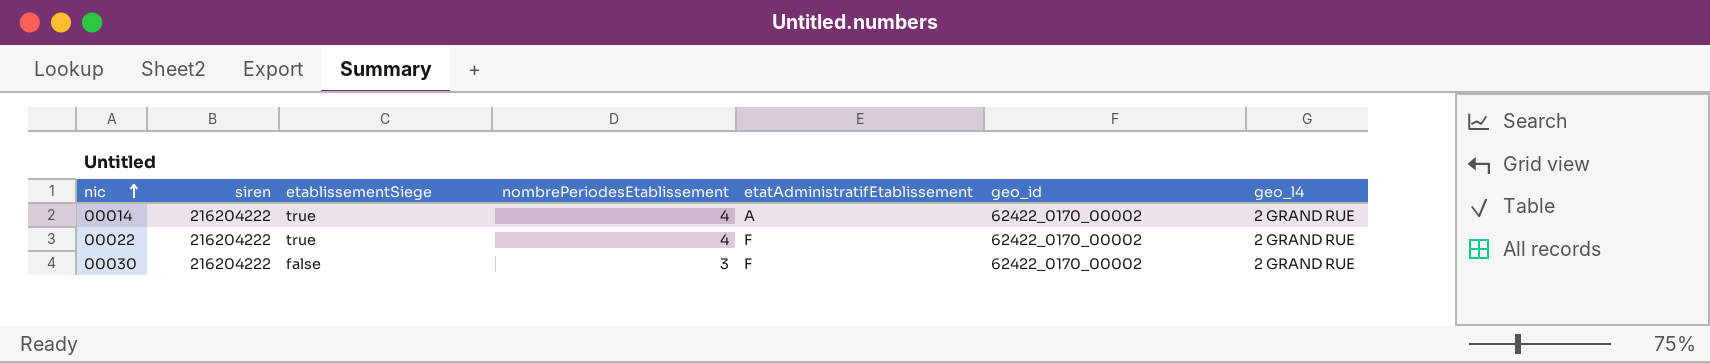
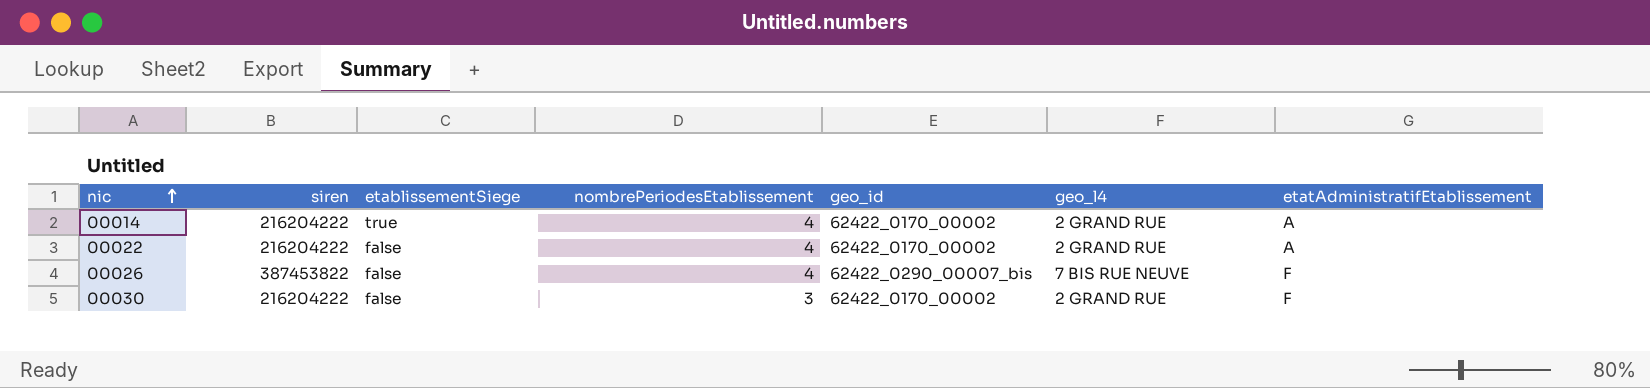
column etatAdministratifEtablissement | position: 5 -> 7
00022 | etablissementSiege: true -> false
00022 | etatAdministratifEtablissement: F -> A
row 00026: none -> 387453822 | false | 4 | 62422_0290_00007_bis | 7 BIS RUE NEUVE | F

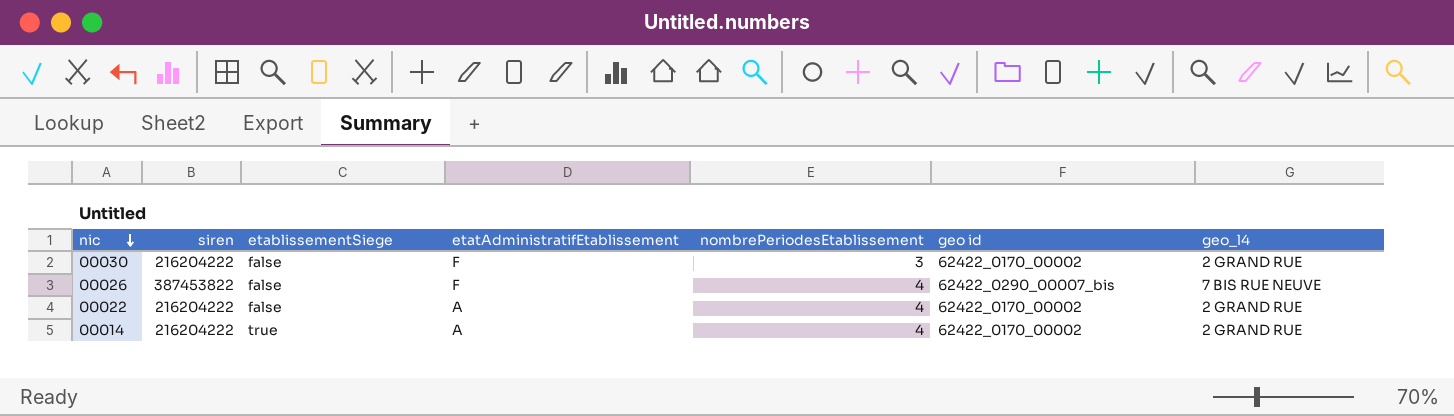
row order: nic ascending -> nic descending
column etatAdministratifEtablissement | position: 7 -> 4
column name: geo_id -> geo id

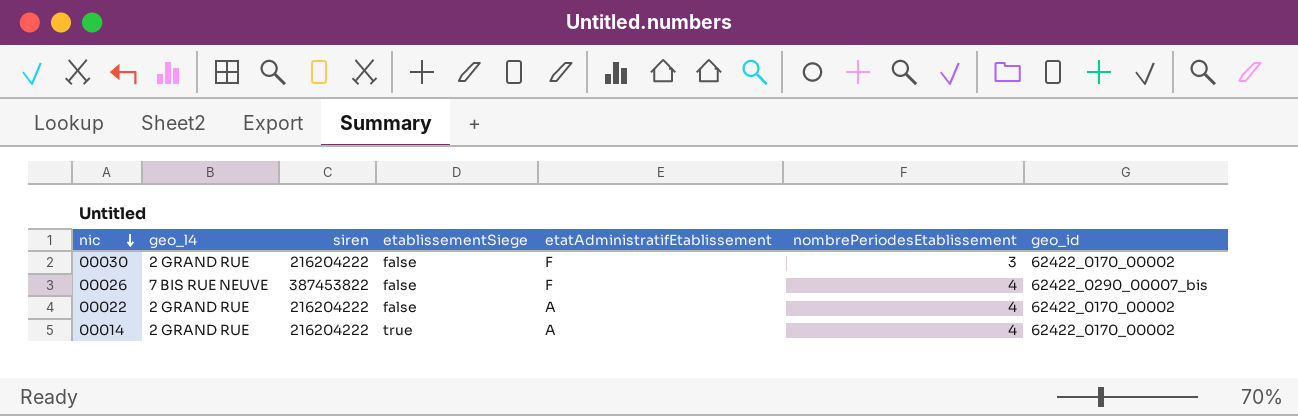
column geo_l4 | position: 7 -> 2
column name: geo id -> geo_id

